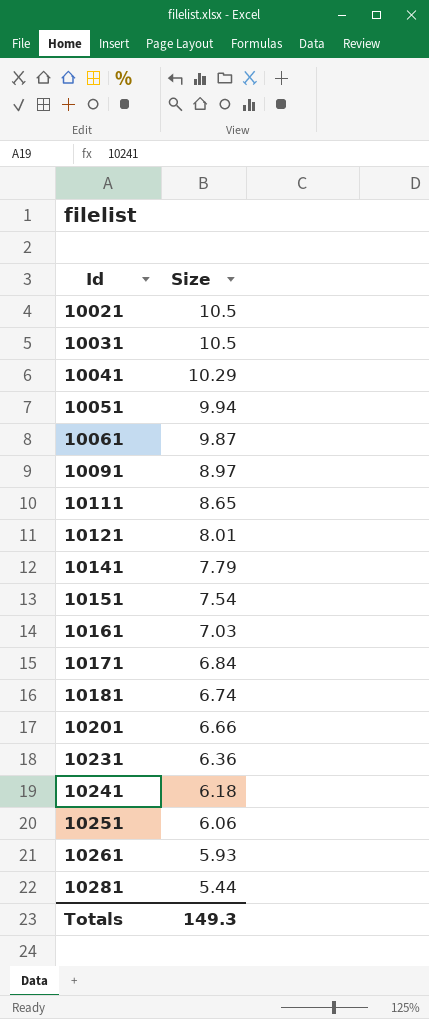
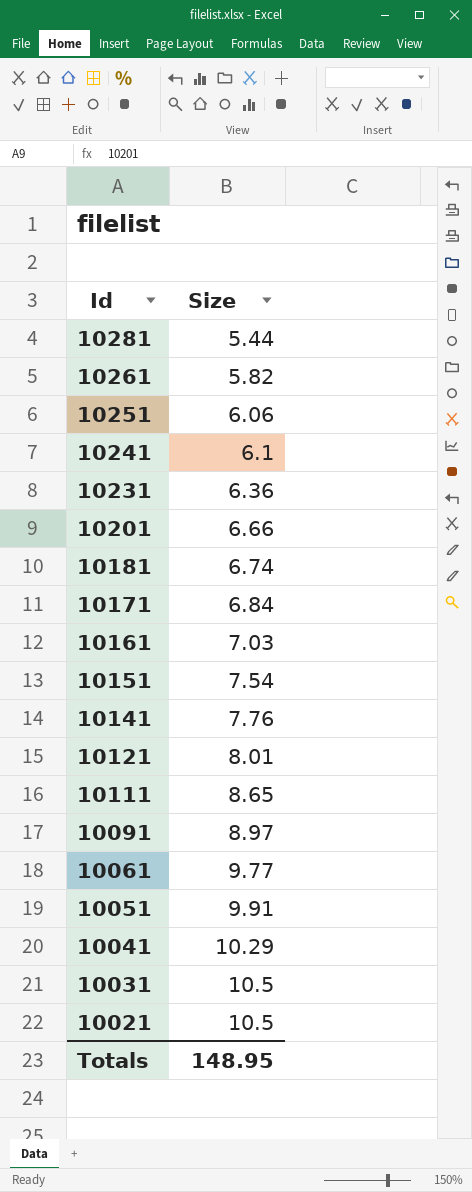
row order: Id ascending -> Id descending
10261 | Size: 5.93 -> 5.82
10241 | Size: 6.18 -> 6.1
10141 | Size: 7.79 -> 7.76
10061 | Size: 9.87 -> 9.77
10051 | Size: 9.94 -> 9.91
Totals | Size: 149.3 -> 148.95

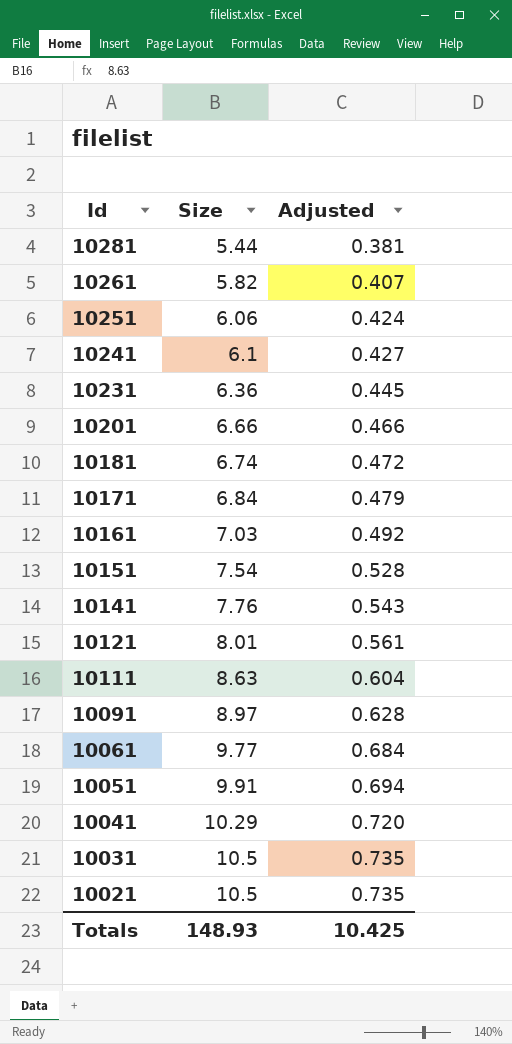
column Adjusted | formula: none -> [Size] * 0.07
10111 | Size: 8.65 -> 8.63
Totals | Size: 148.95 -> 148.93

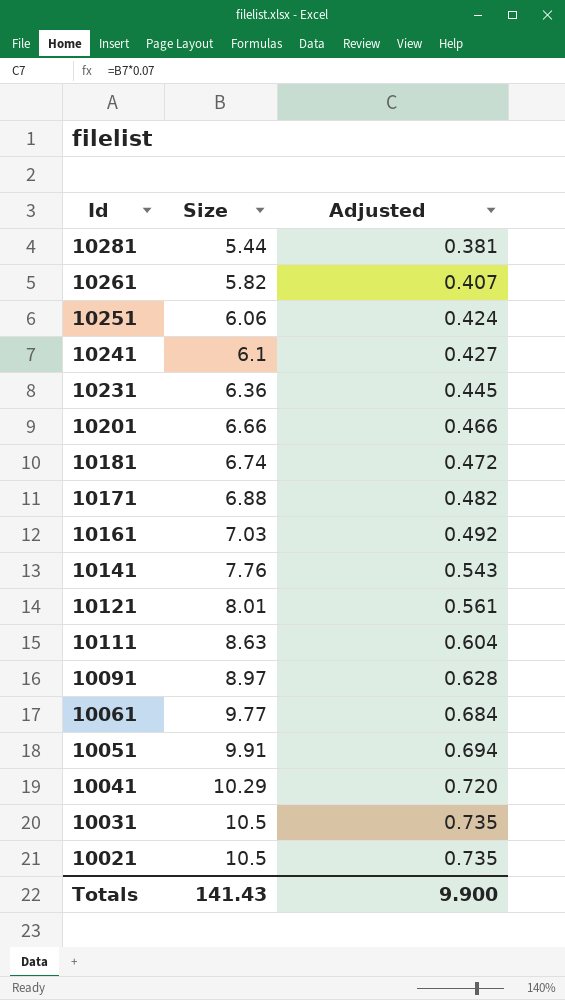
row 10151: 7.54 | 0.528 -> none
10171 | Size: 6.84 -> 6.88
10171 | Adjusted: 0.479 -> 0.482
Totals | Size: 148.93 -> 141.43
Totals | Adjusted: 10.425 -> 9.900

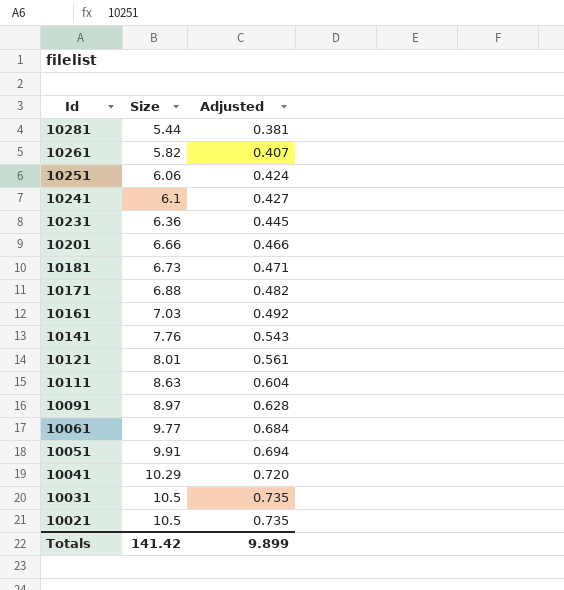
10181 | Size: 6.74 -> 6.73
10181 | Adjusted: 0.472 -> 0.471
Totals | Size: 141.43 -> 141.42
Totals | Adjusted: 9.900 -> 9.899

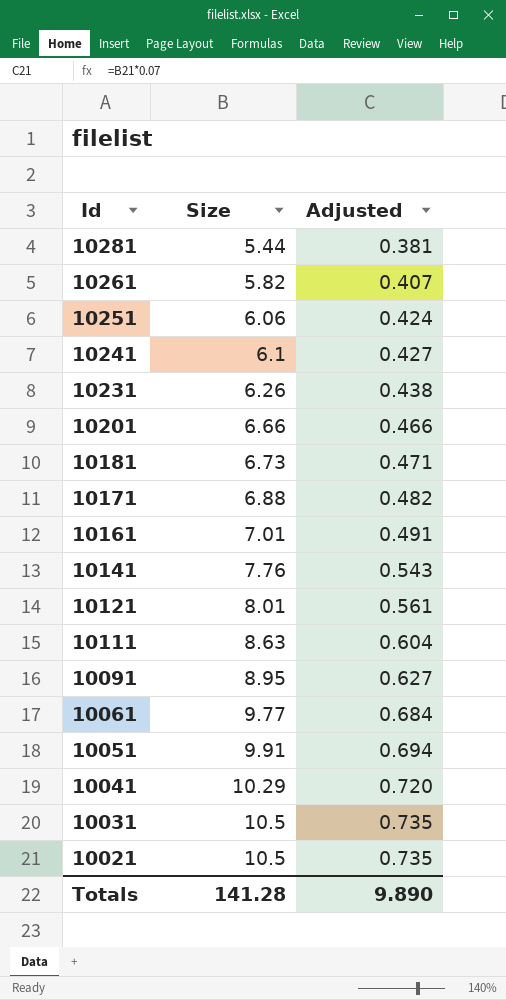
10231 | Size: 6.36 -> 6.26
10231 | Adjusted: 0.445 -> 0.438
10161 | Size: 7.03 -> 7.01
10161 | Adjusted: 0.492 -> 0.491
10091 | Size: 8.97 -> 8.95
10091 | Adjusted: 0.628 -> 0.627
Totals | Size: 141.42 -> 141.28
Totals | Adjusted: 9.899 -> 9.890

